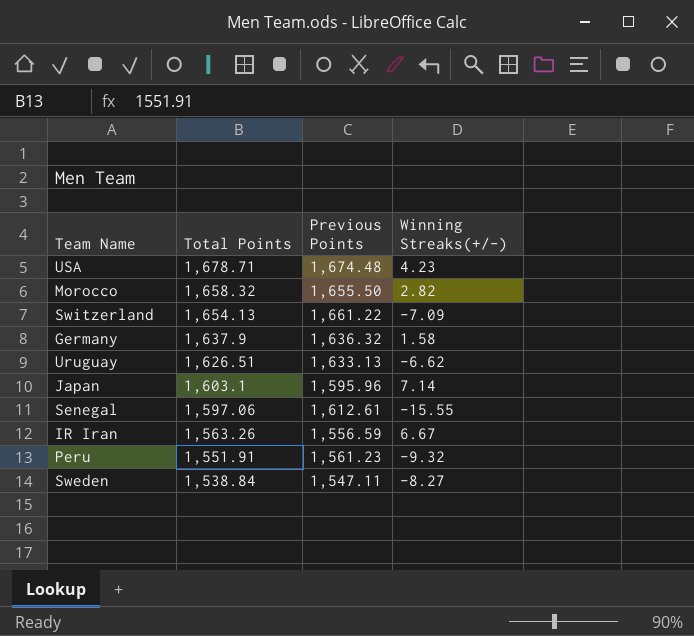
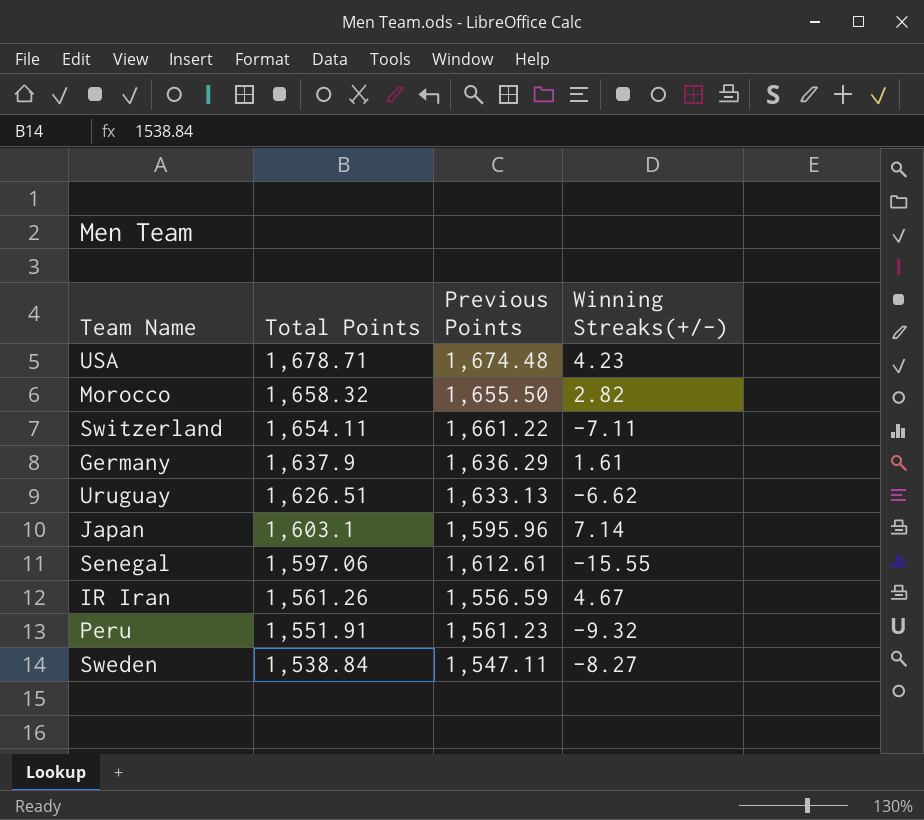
Switzerland | Total Points: 1,654.13 -> 1,654.11
Switzerland | Winning Streaks(+/-): -7.09 -> -7.11
Germany | Previous Points: 1,636.32 -> 1,636.29
Germany | Winning Streaks(+/-): 1.58 -> 1.61
IR Iran | Total Points: 1,563.26 -> 1,561.26
IR Iran | Winning Streaks(+/-): 6.67 -> 4.67

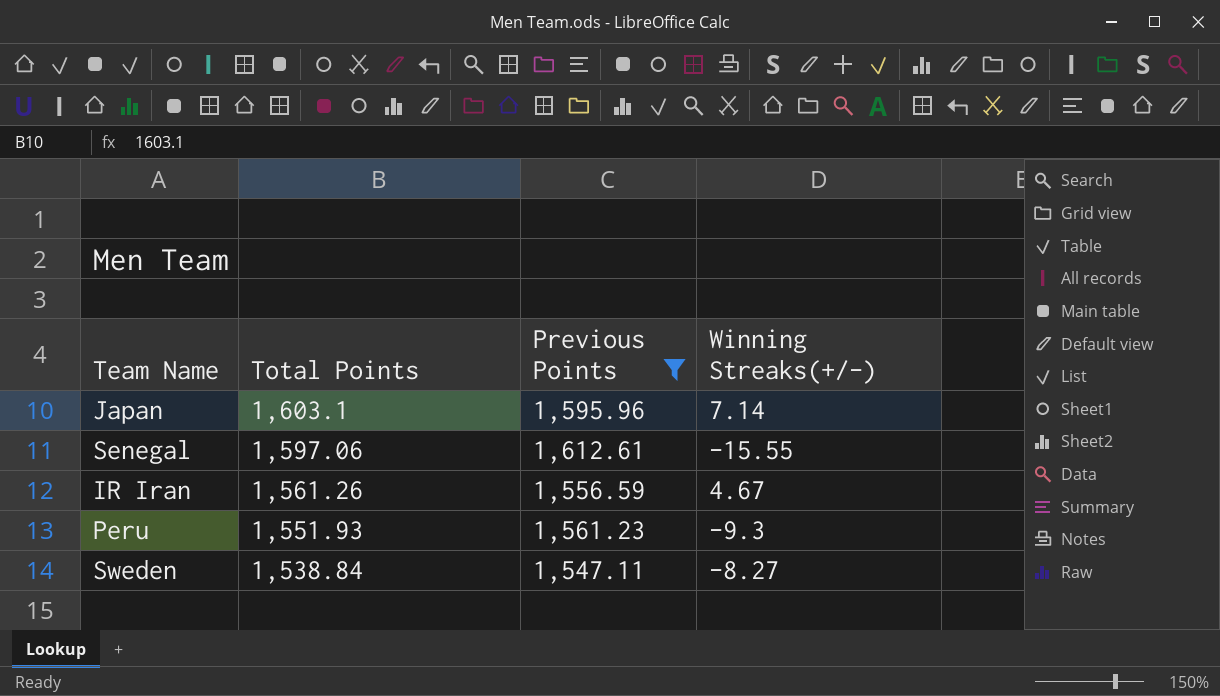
filter: none -> Previous Points <= 1,612.61
Peru | Total Points: 1,551.91 -> 1,551.93
Peru | Winning Streaks(+/-): -9.32 -> -9.3

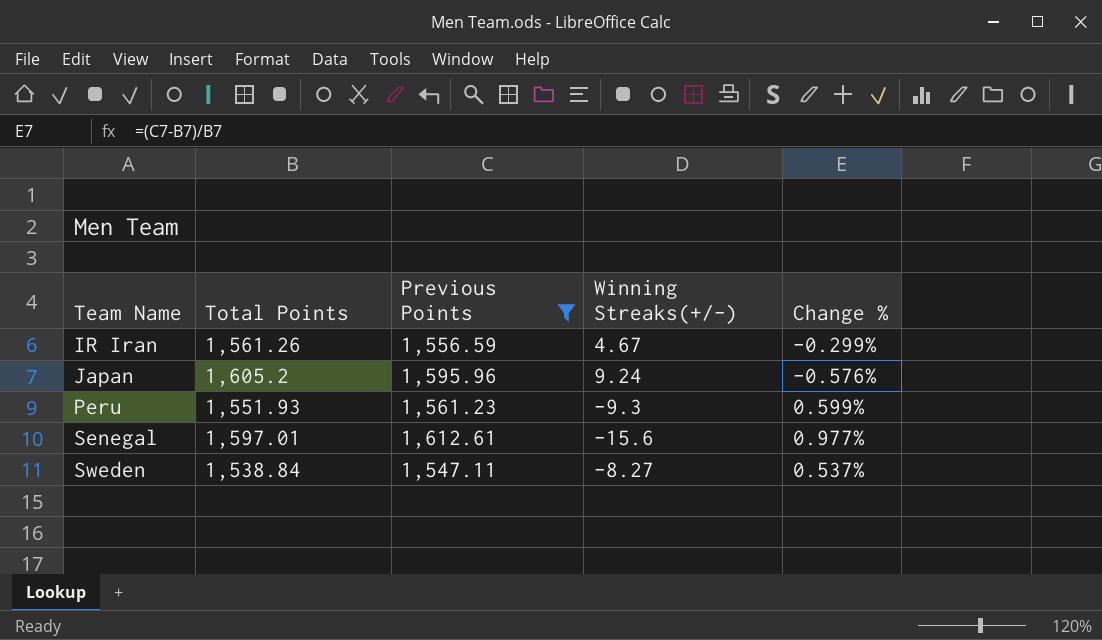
row order: Total Points descending -> Team Name ascending
column Change % | formula: none -> ([Previous Points] - [Total Points]) / [Total Points]
Japan | Total Points: 1,603.1 -> 1,605.2
Japan | Winning Streaks(+/-): 7.14 -> 9.24
Senegal | Total Points: 1,597.06 -> 1,597.01
Senegal | Winning Streaks(+/-): -15.55 -> -15.6

